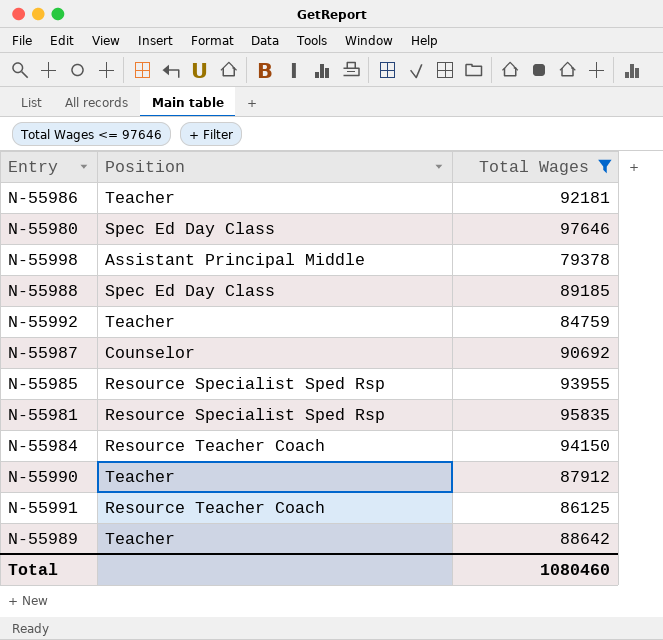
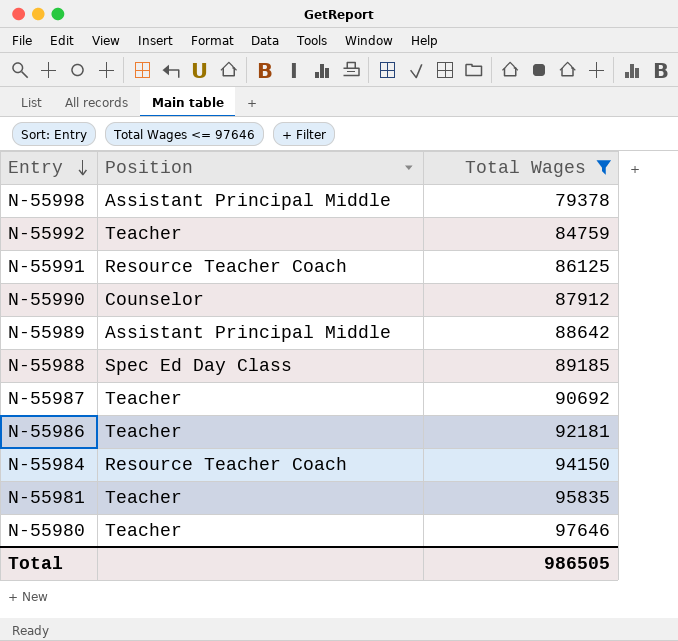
row order: none -> Entry descending
row N-55985: Resource Specialist Sped Rsp | 93955 -> none
N-55990 | Position: Teacher -> Counselor
N-55989 | Position: Teacher -> Assistant Principal Middle
N-55987 | Position: Counselor -> Teacher
N-55981 | Position: Resource Specialist Sped Rsp -> Teacher
N-55980 | Position: Spec Ed Day Class -> Teacher
Total | Total Wages: 1080460 -> 986505

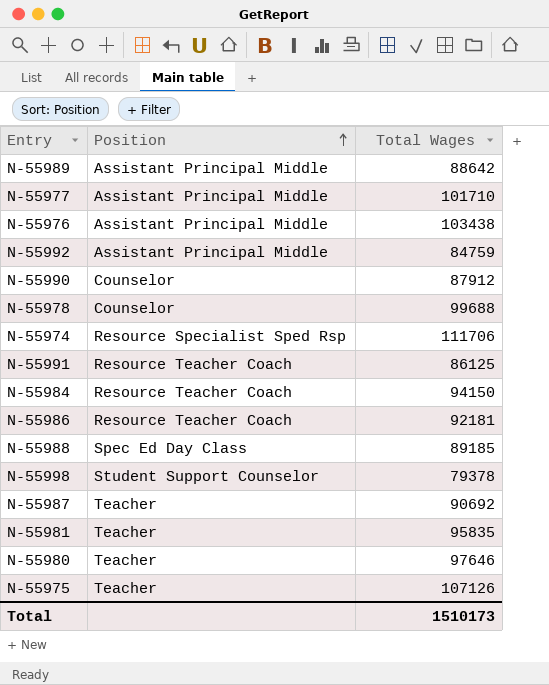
filter: Total Wages <= 97646 -> none
row order: Entry descending -> Position ascending
N-55992 | Position: Teacher -> Assistant Principal Middle
N-55986 | Position: Teacher -> Resource Teacher Coach
N-55998 | Position: Assistant Principal Middle -> Student Support Counselor
Total | Total Wages: 986505 -> 1510173

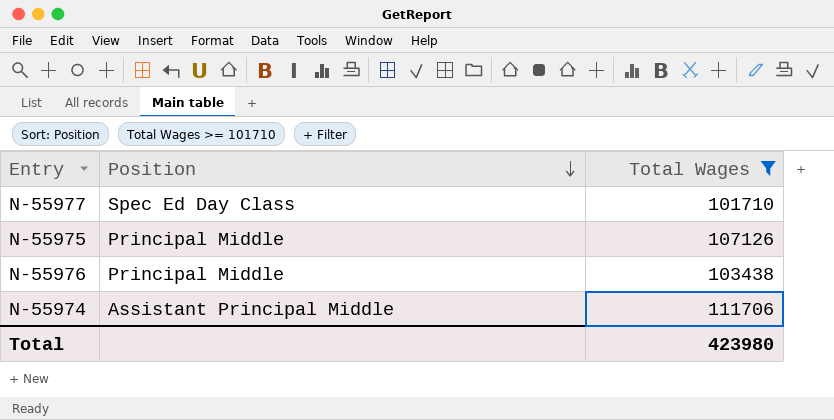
filter: none -> Total Wages >= 101710
row order: Position ascending -> Position descending
N-55977 | Position: Assistant Principal Middle -> Spec Ed Day Class
N-55975 | Position: Teacher -> Principal Middle
N-55976 | Position: Assistant Principal Middle -> Principal Middle
N-55974 | Position: Resource Specialist Sped Rsp -> Assistant Principal Middle
Total | Total Wages: 1510173 -> 423980

